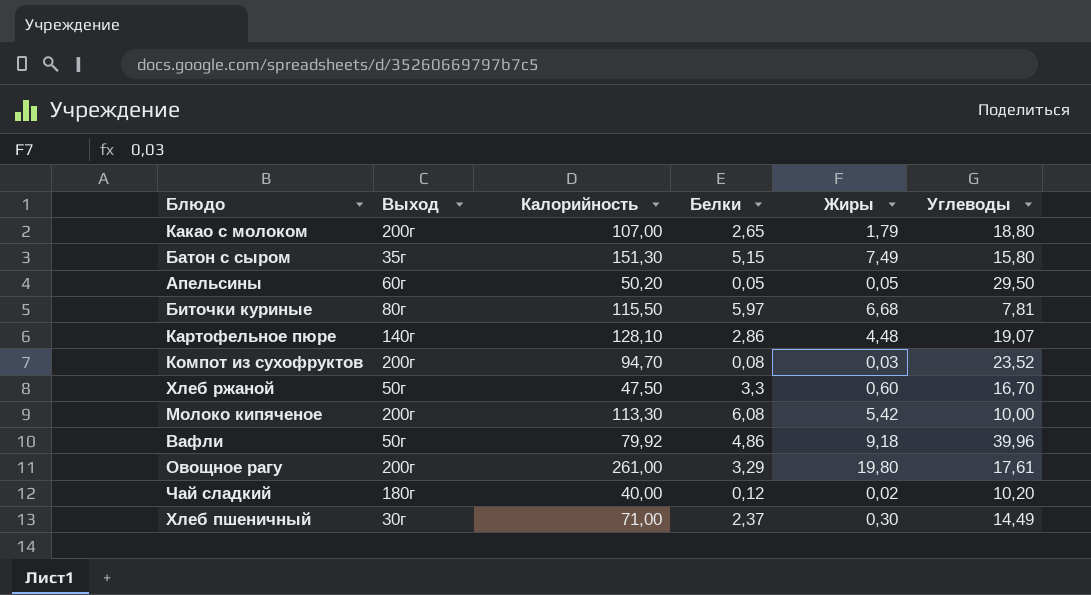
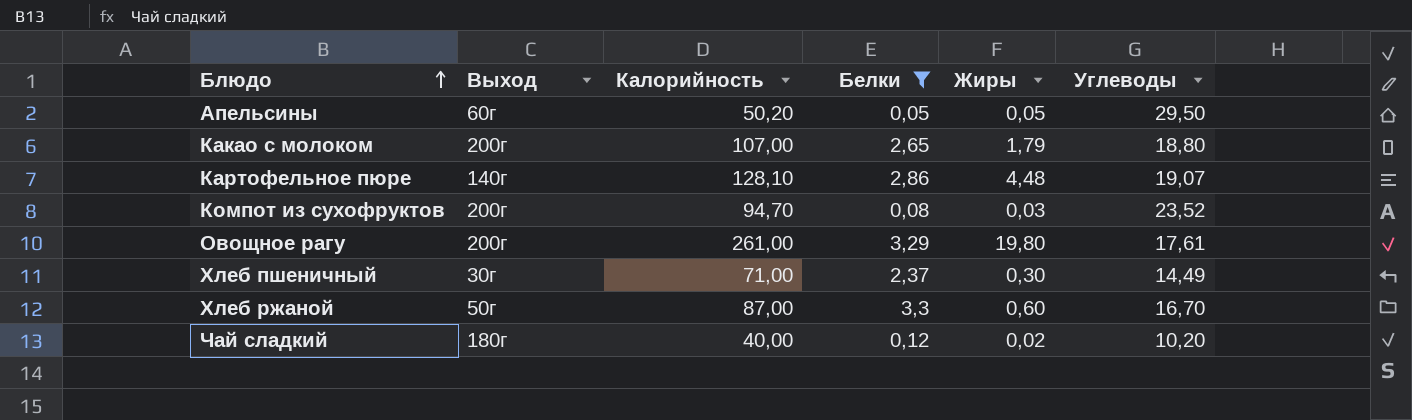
filter: none -> Белки <= 3,3
row order: none -> Блюдо ascending
Хлеб ржаной | Калорийность: 47,50 -> 87,00

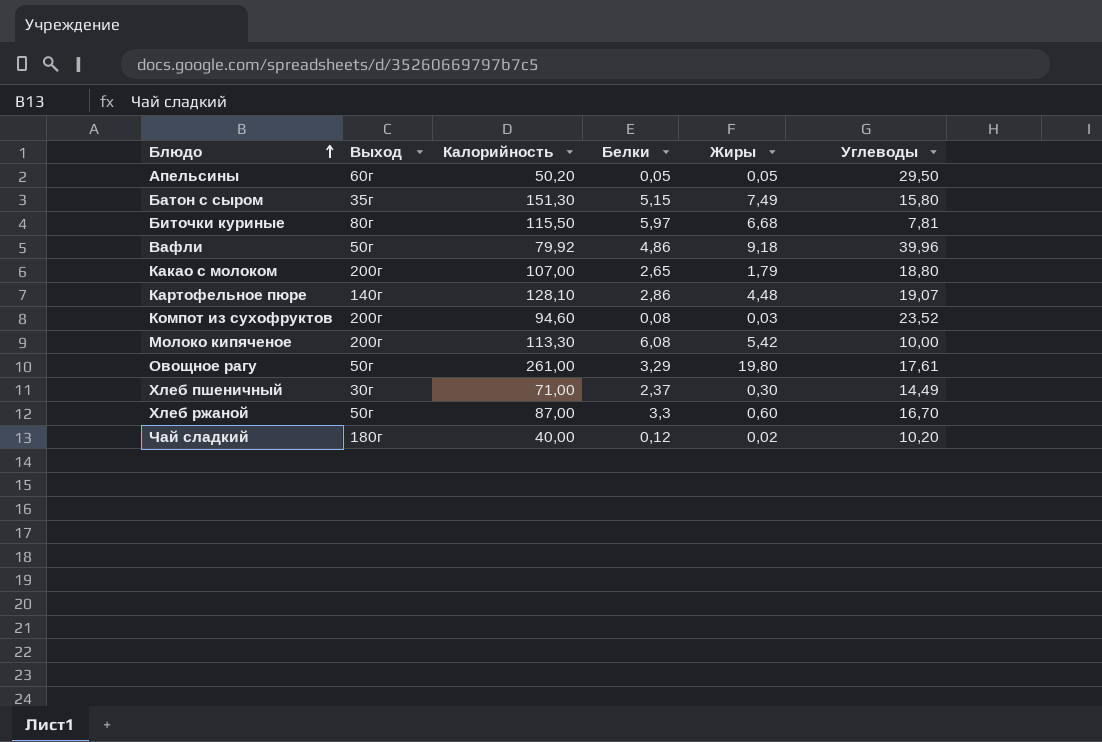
filter: Белки <= 3,3 -> none
Компот из сухофруктов | Калорийность: 94,70 -> 94,60
Овощное рагу | Выход: 200г -> 50г

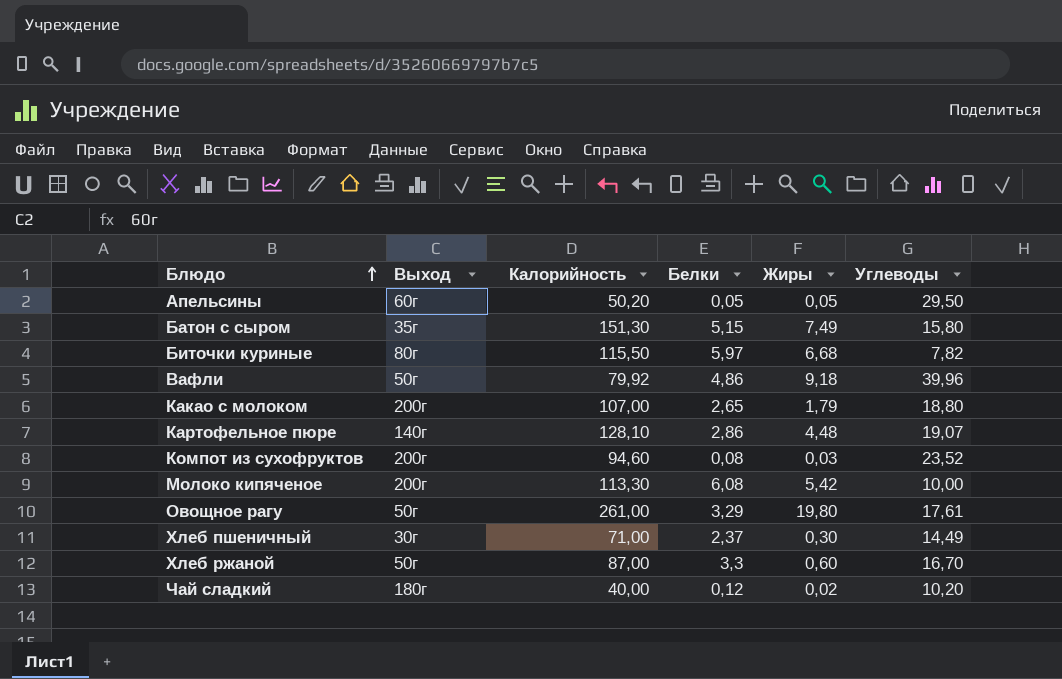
Биточки куриные | Углеводы: 7,81 -> 7,82

